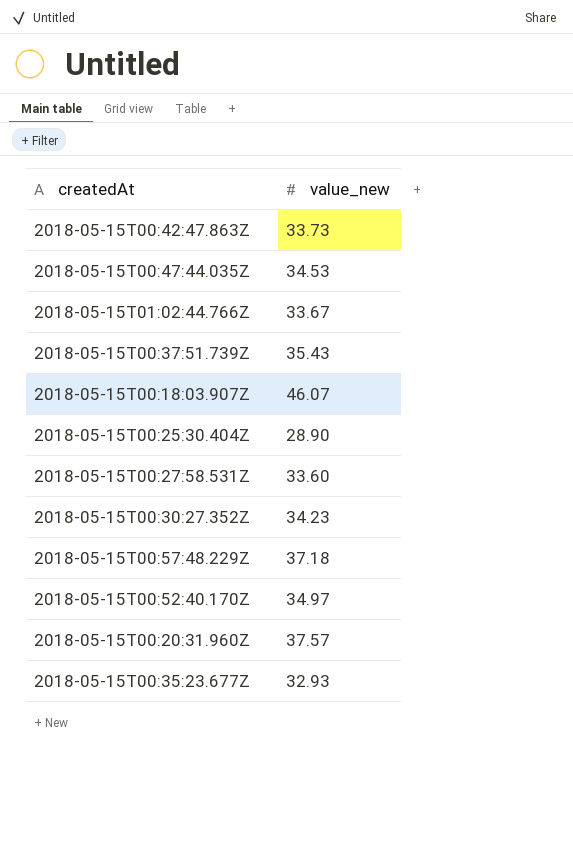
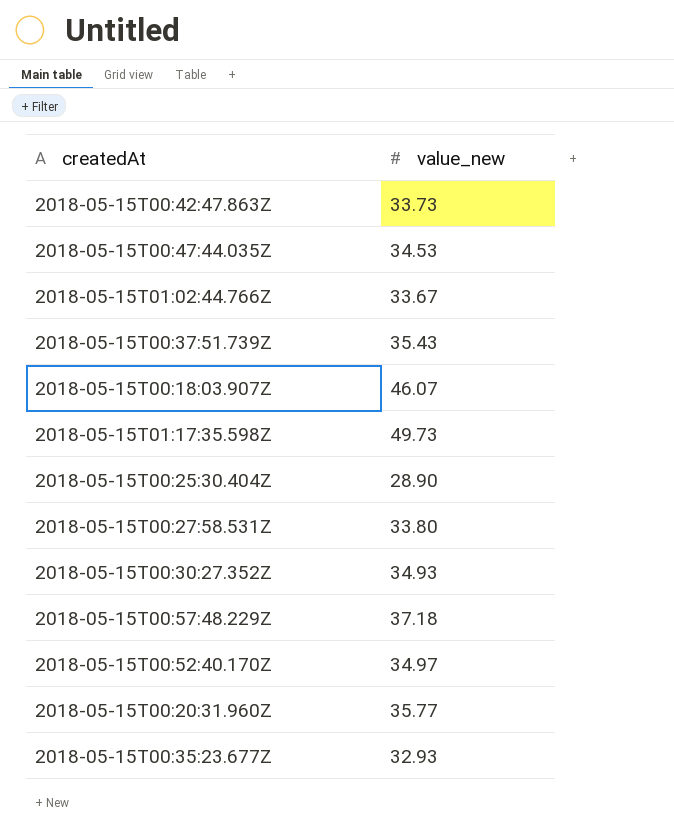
row 2018-05-15T01:17:35.598Z: none -> 49.73
2018-05-15T00:27:58.531Z | value_new: 33.60 -> 33.80
2018-05-15T00:30:27.352Z | value_new: 34.23 -> 34.93
2018-05-15T00:20:31.960Z | value_new: 37.57 -> 35.77

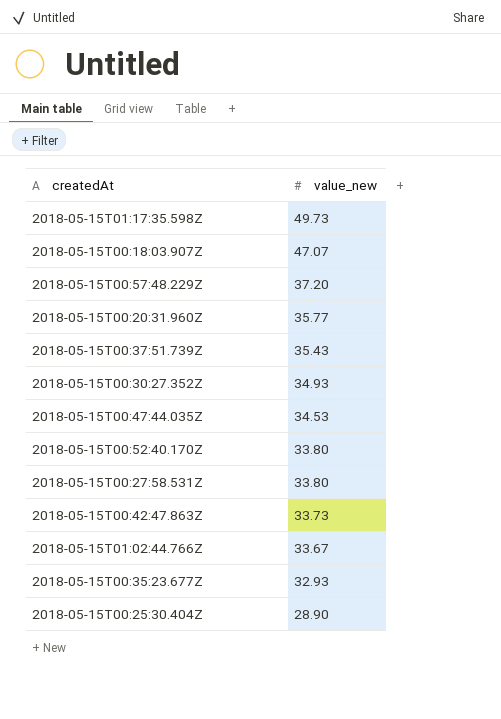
row order: none -> value_new descending
2018-05-15T00:18:03.907Z | value_new: 46.07 -> 47.07
2018-05-15T00:57:48.229Z | value_new: 37.18 -> 37.20
2018-05-15T00:52:40.170Z | value_new: 34.97 -> 33.80

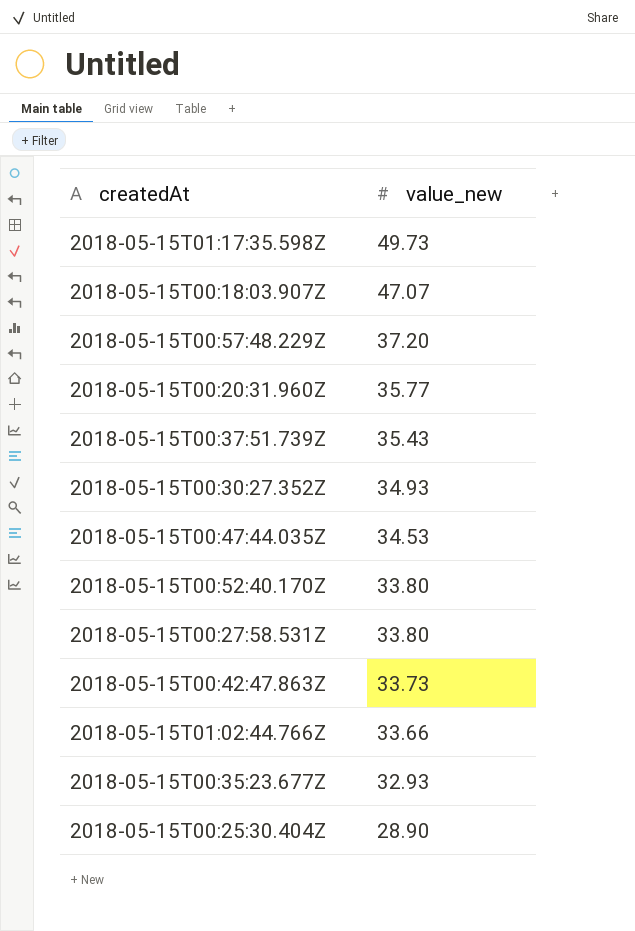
2018-05-15T01:02:44.766Z | value_new: 33.67 -> 33.66

